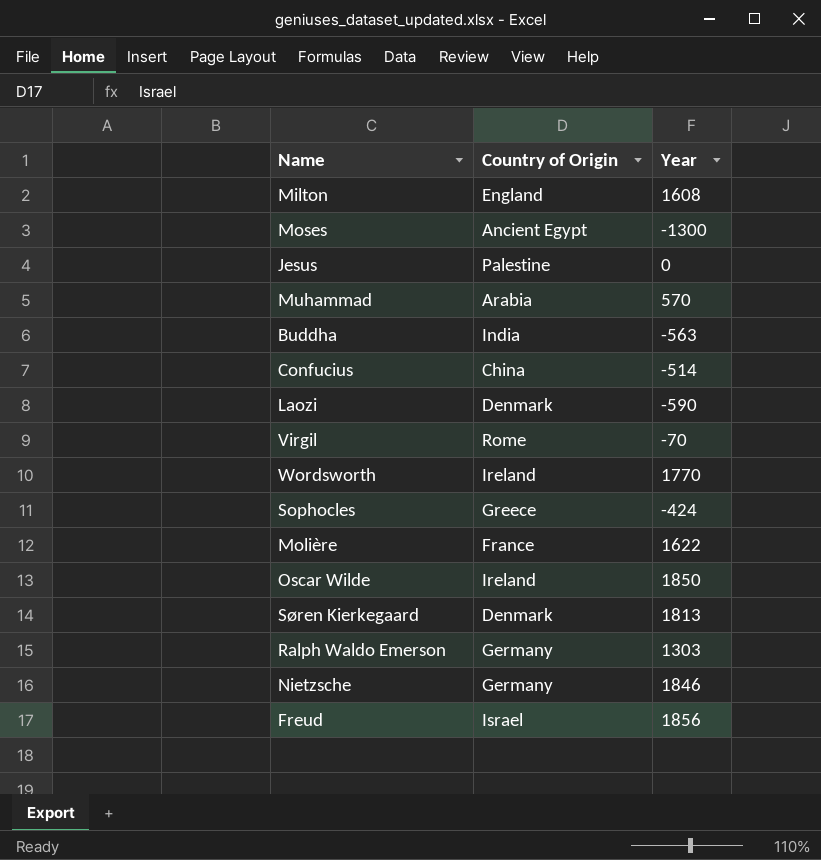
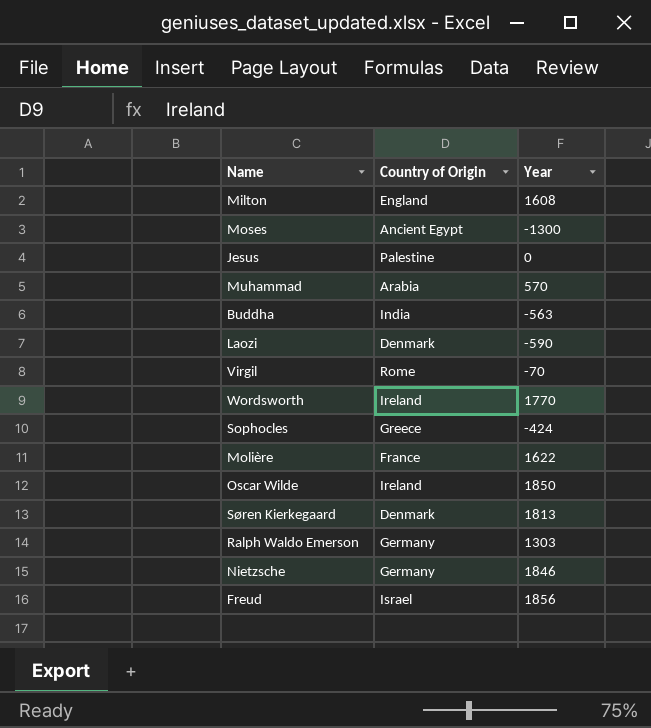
row Confucius: China | -514 -> none

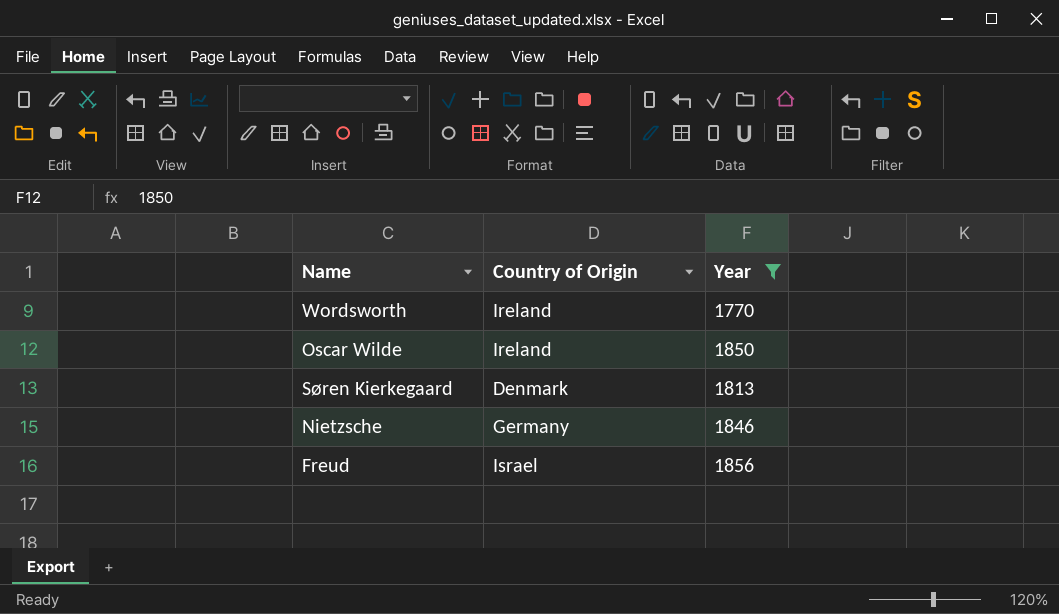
filter: none -> Year >= 1770

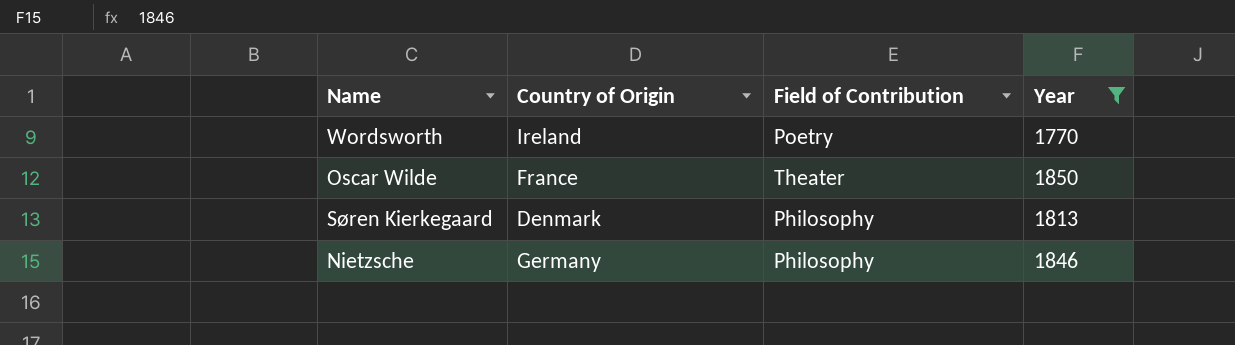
column Field of Contribution | position: none -> 3
row Freud: Israel | 1856 -> none
Oscar Wilde | Country of Origin: Ireland -> France

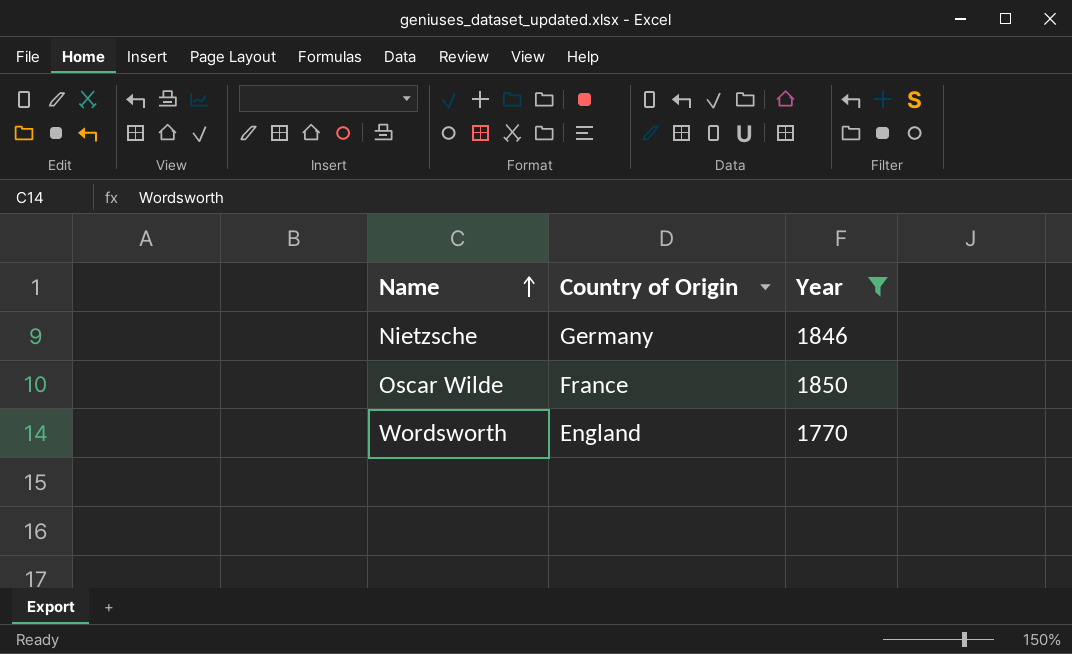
row order: none -> Name ascending
column Field of Contribution | position: 3 -> none
row Søren Kierkegaard: Denmark | Philosophy | 1813 -> none
Wordsworth | Country of Origin: Ireland -> England

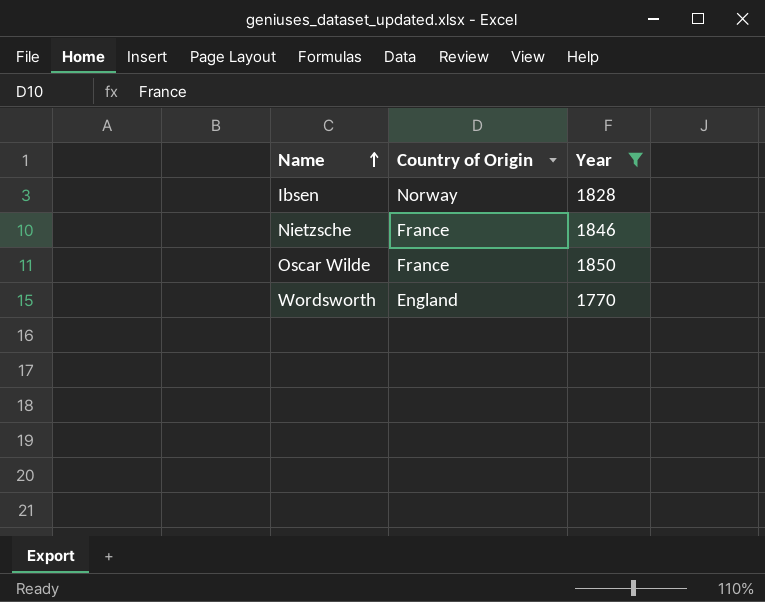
row Ibsen: none -> Norway | 1828
Nietzsche | Country of Origin: Germany -> France

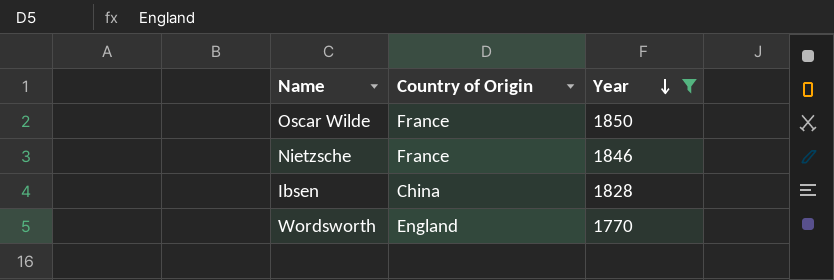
row order: Name ascending -> Year descending
Ibsen | Country of Origin: Norway -> China

